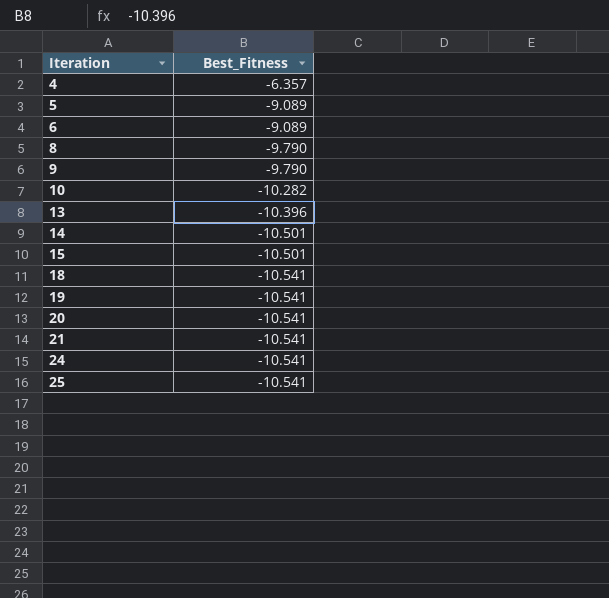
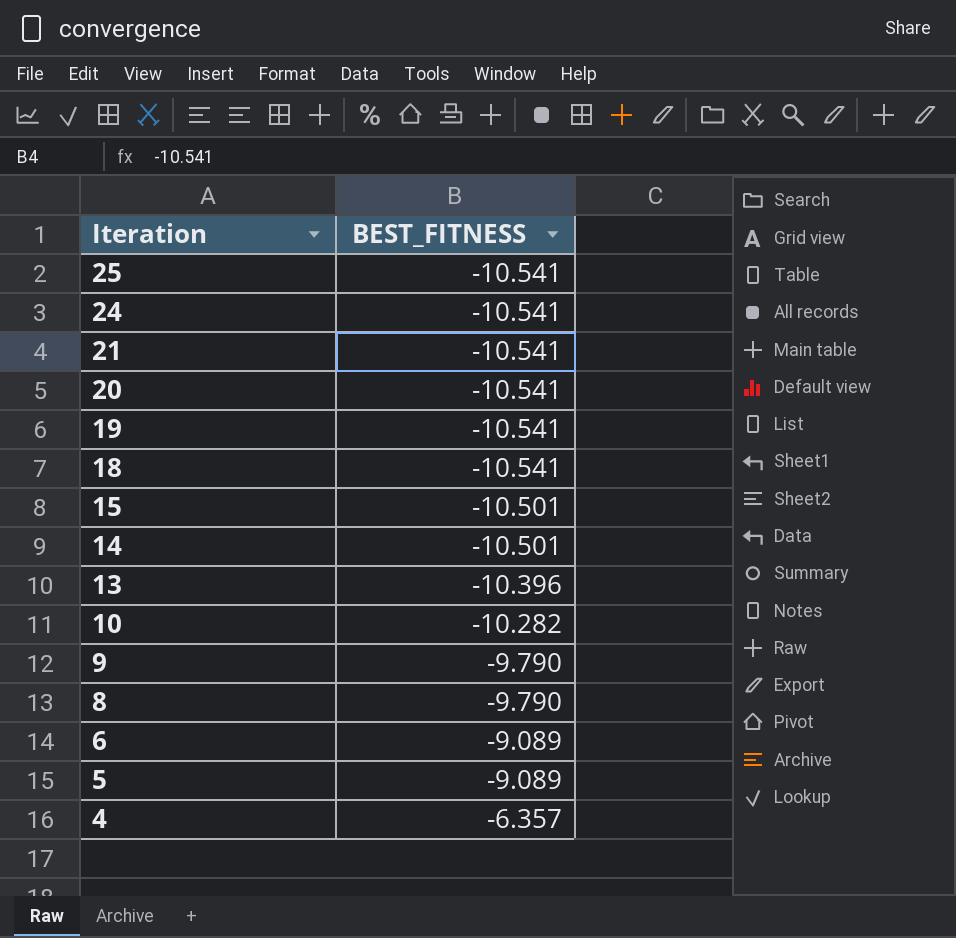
row order: Iteration ascending -> Iteration descending
column name: Best_Fitness -> BEST_FITNESS

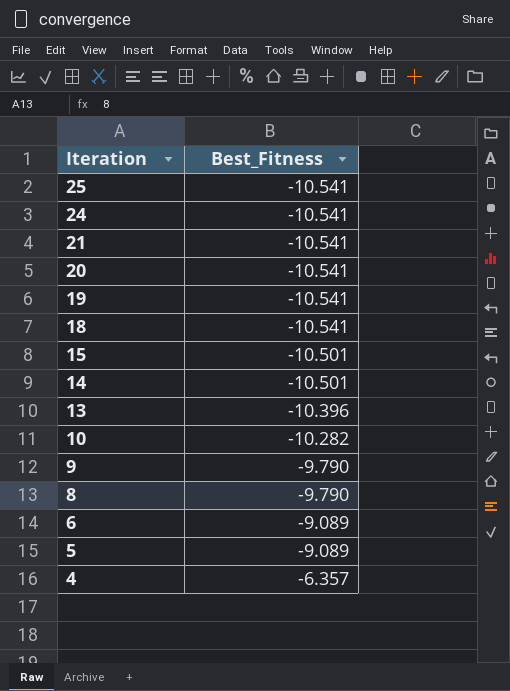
column name: BEST_FITNESS -> Best_Fitness

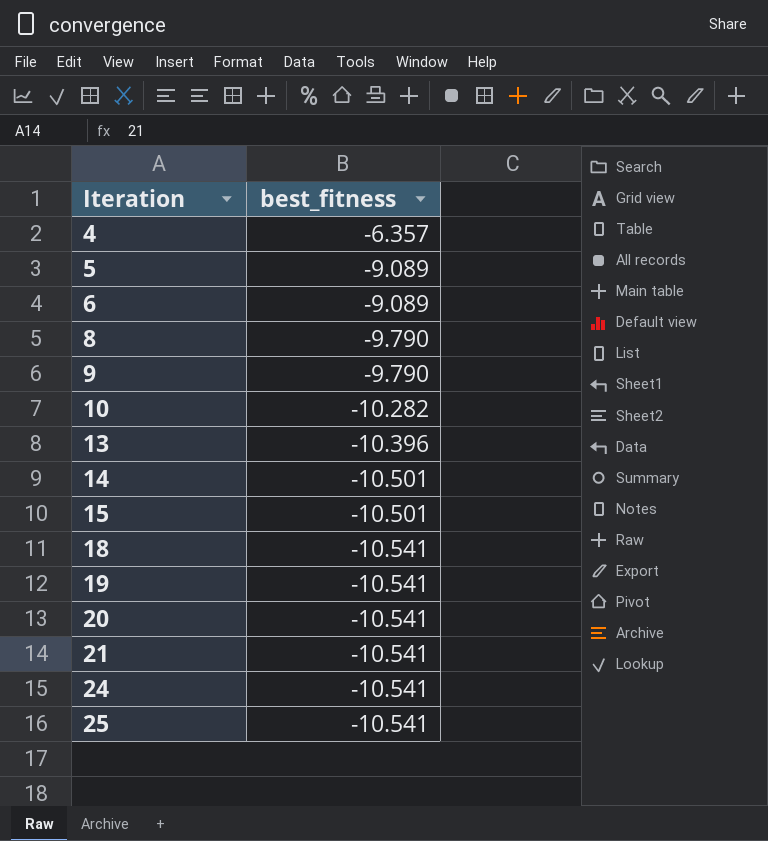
row order: Iteration descending -> Iteration ascending
column name: Best_Fitness -> best_fitness

